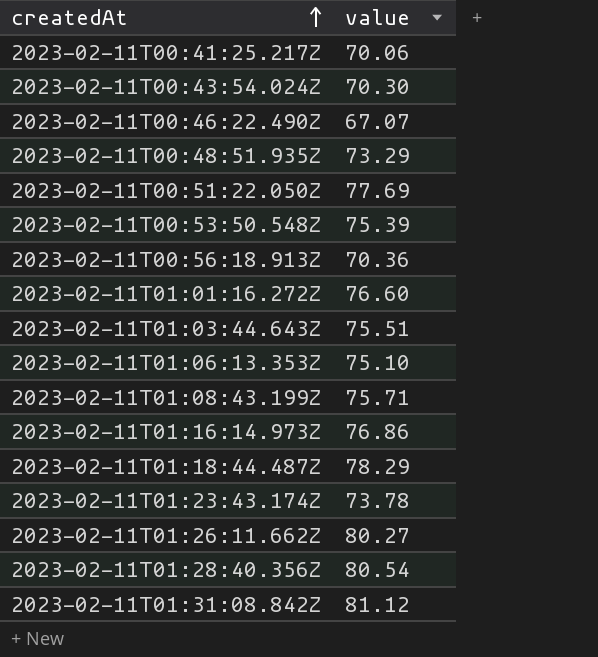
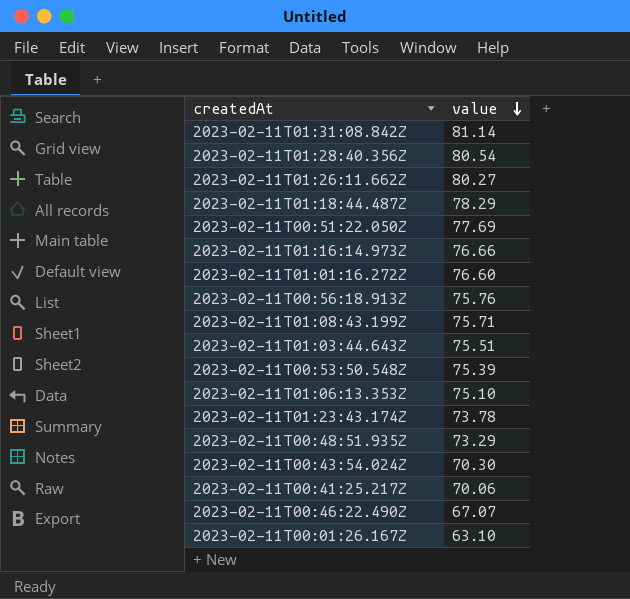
row order: createdAt ascending -> value descending
2023-02-11T01:31:08.842Z | value: 81.12 -> 81.14
2023-02-11T01:16:14.973Z | value: 76.86 -> 76.66
2023-02-11T00:56:18.913Z | value: 70.36 -> 75.76
row 2023-02-11T00:01:26.167Z: none -> 63.10

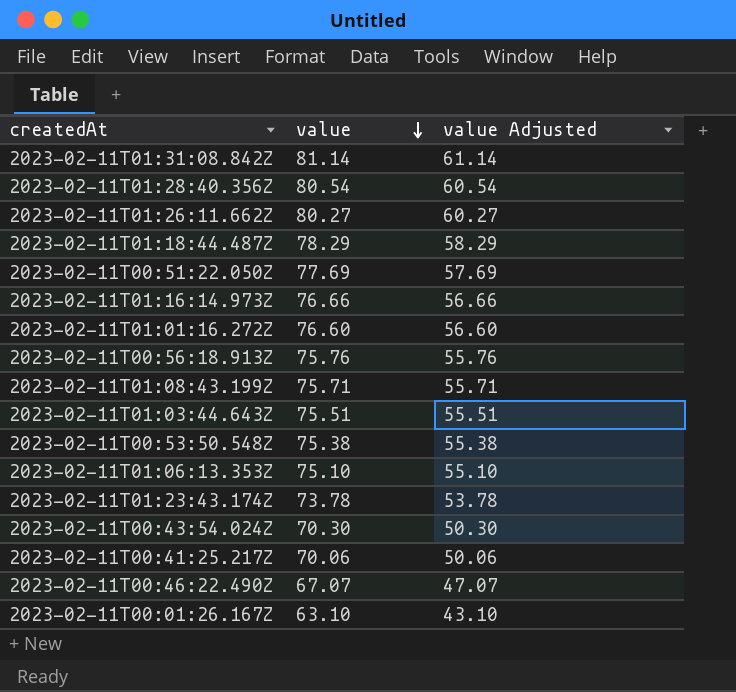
column value Adjusted | formula: none -> [value] - 20
row 2023-02-11T00:48:51.935Z: 73.29 -> none
2023-02-11T00:53:50.548Z | value: 75.39 -> 75.38

